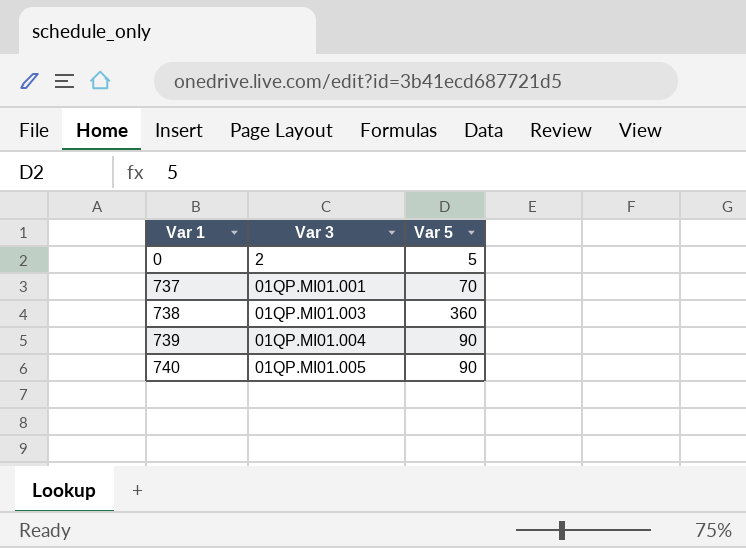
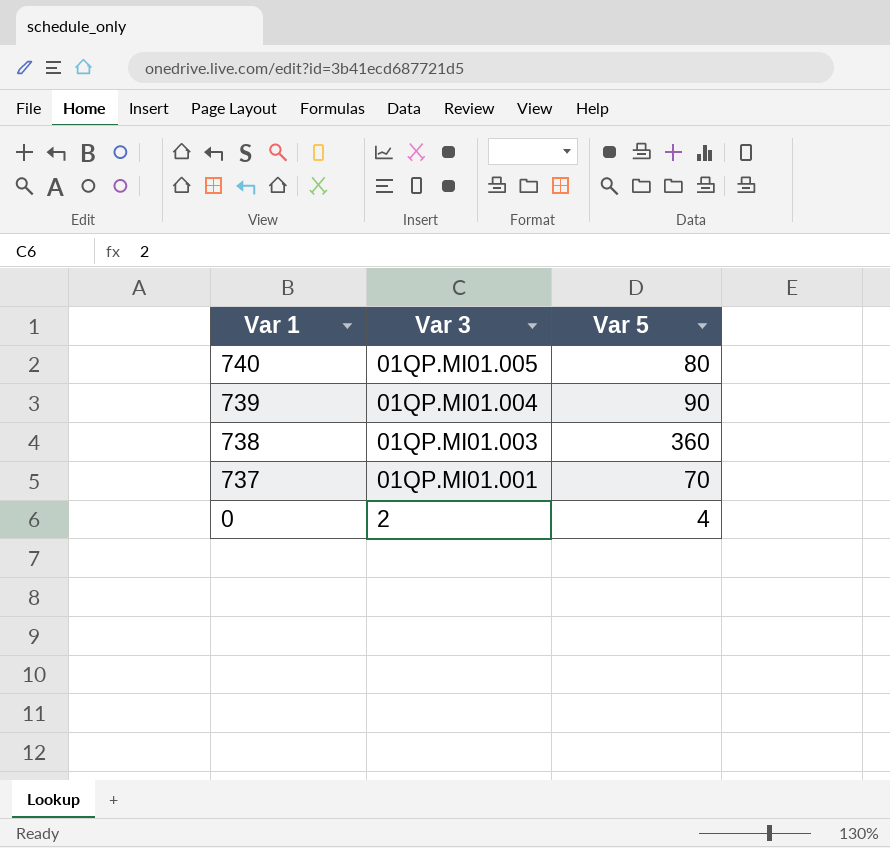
row order: Var 1 ascending -> Var 1 descending
740 | Var 5: 90 -> 80
0 | Var 5: 5 -> 4

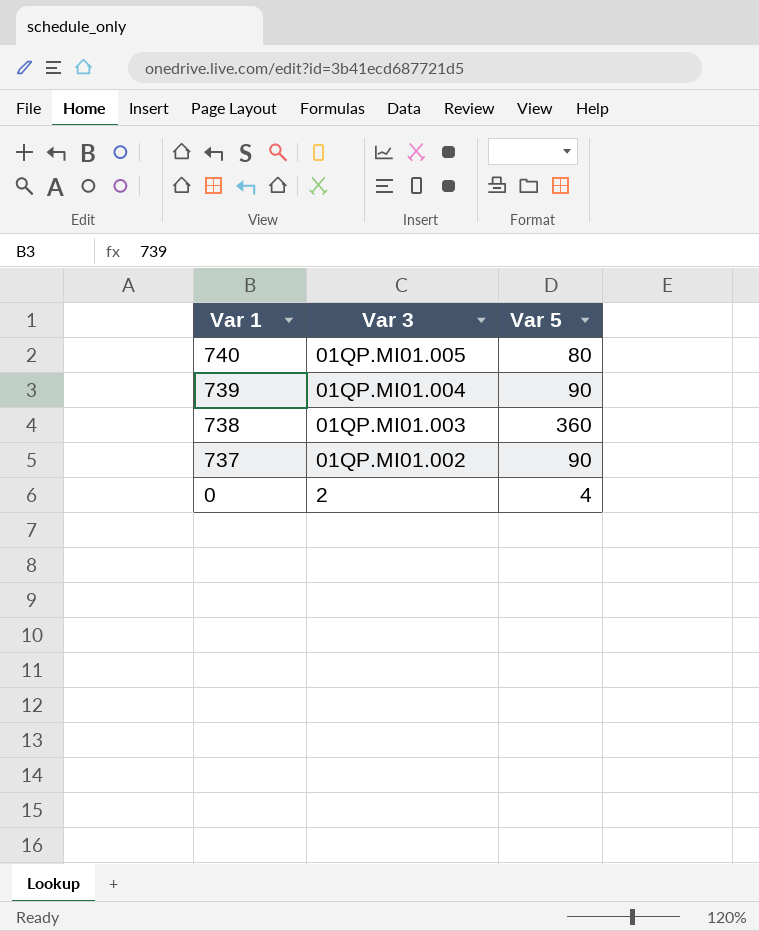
737 | Var 3: 01QP.MI01.001 -> 01QP.MI01.002
737 | Var 5: 70 -> 90

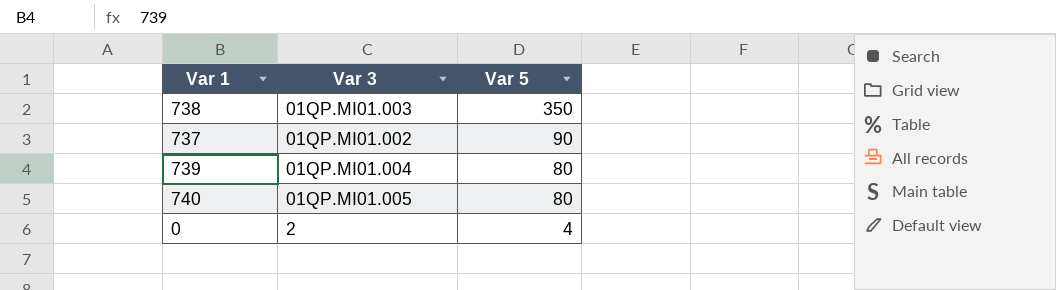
row order: Var 1 descending -> Var 5 descending
738 | Var 5: 360 -> 350
739 | Var 5: 90 -> 80

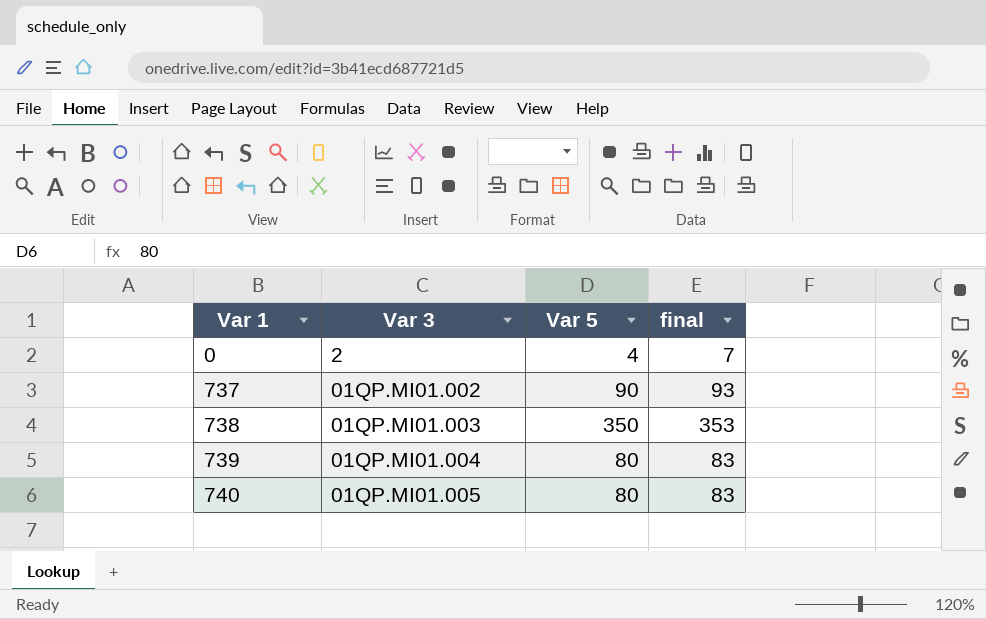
row order: Var 5 descending -> Var 1 ascending
column final | formula: none -> [Var 5] + 3

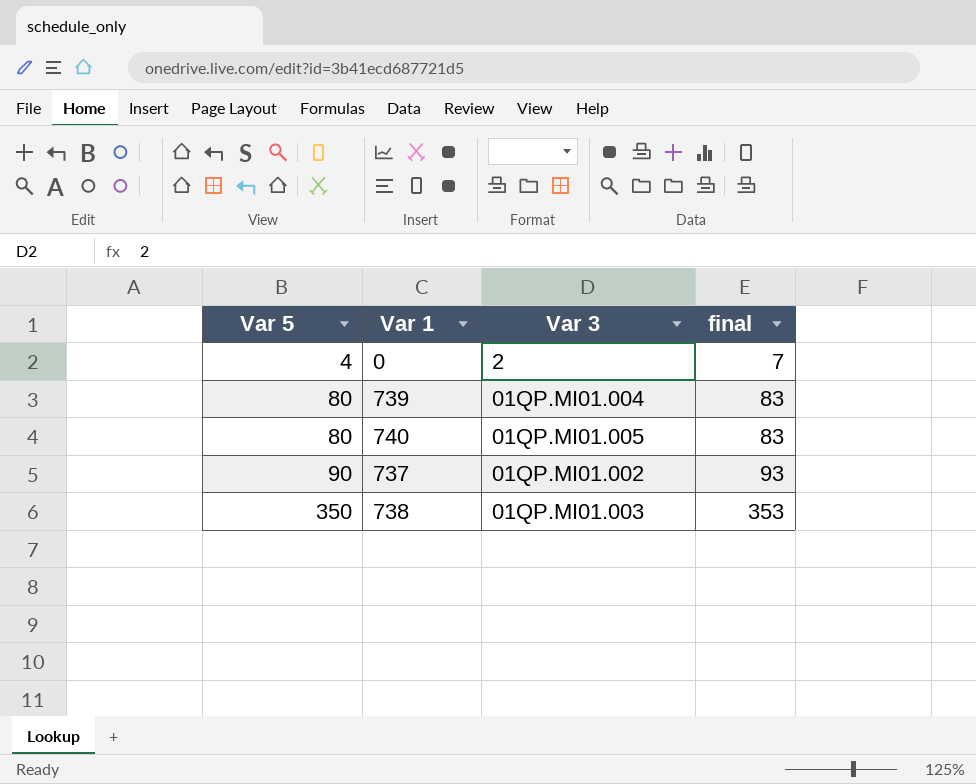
row order: Var 1 ascending -> Var 5 ascending
column Var 5 | position: 3 -> 1

